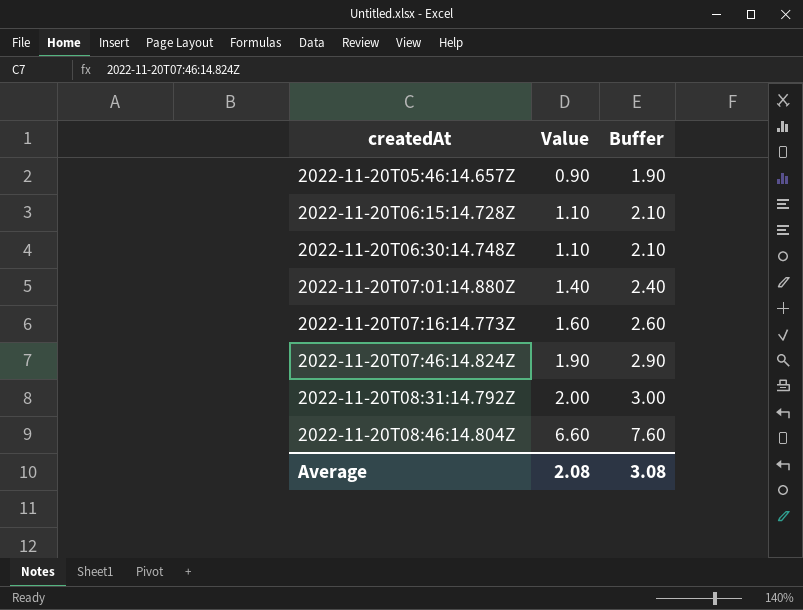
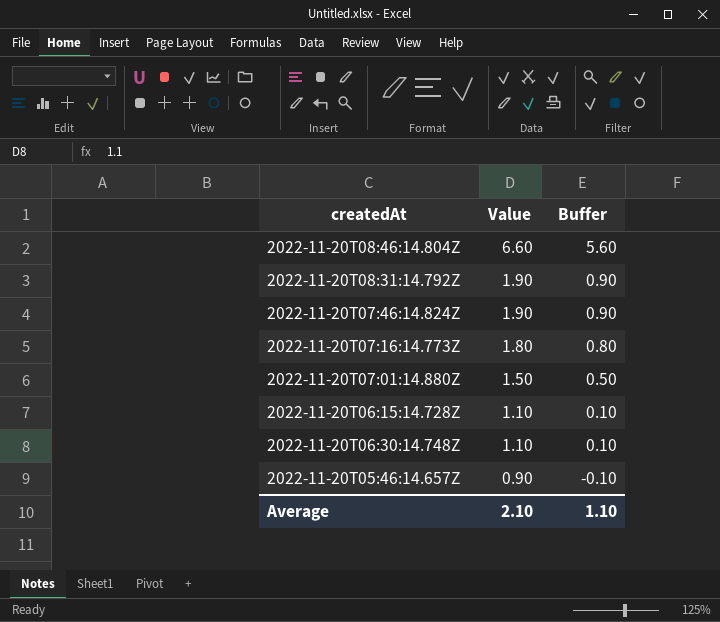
row order: createdAt ascending -> Value descending
column Buffer | formula: [Value] + 1 -> [Value] - 1
2022-11-20T08:31:14.792Z | Value: 2.00 -> 1.90
2022-11-20T07:16:14.773Z | Value: 1.60 -> 1.80
2022-11-20T07:01:14.880Z | Value: 1.40 -> 1.50
Average | Value: 2.08 -> 2.10
Average | Buffer: 3.08 -> 1.10

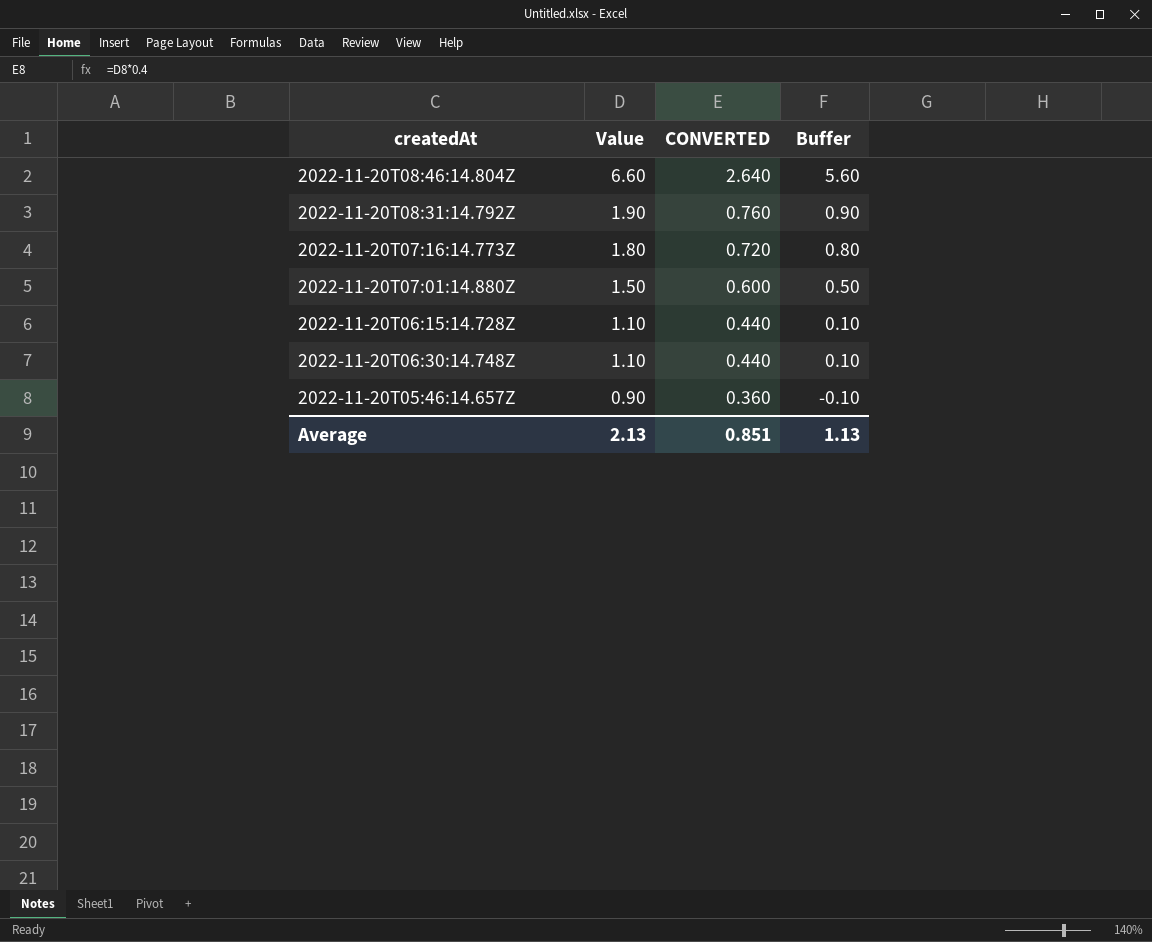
column CONVERTED | formula: none -> [Value] * 0.4
row 2022-11-20T07:46:14.824Z: 1.90 | 0.90 -> none
Average | Value: 2.10 -> 2.13
Average | Buffer: 1.10 -> 1.13

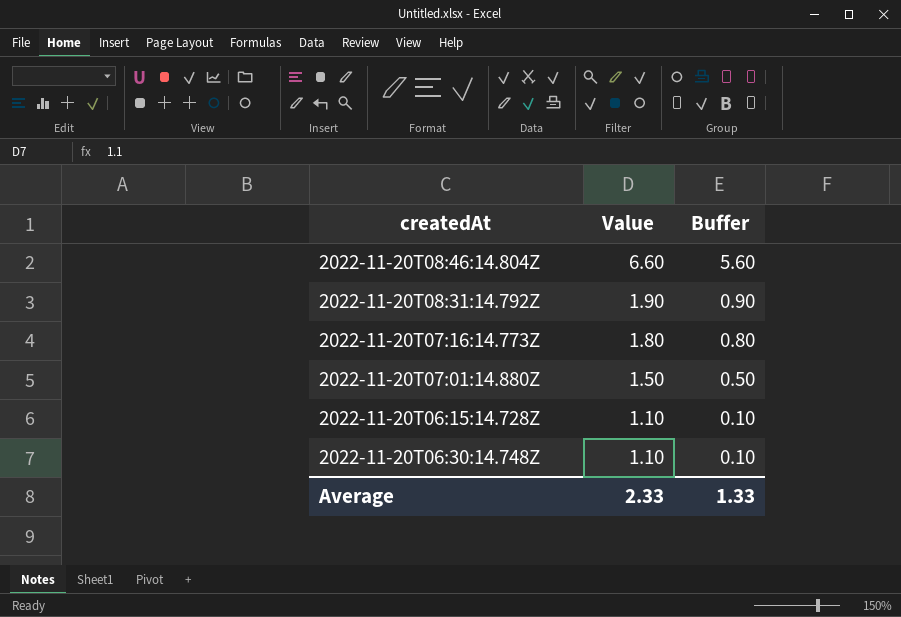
column CONVERTED | formula: [Value] * 0.4 -> none
row 2022-11-20T05:46:14.657Z: 0.90 | 0.360 | -0.10 -> none
Average | Value: 2.13 -> 2.33
Average | Buffer: 1.13 -> 1.33

